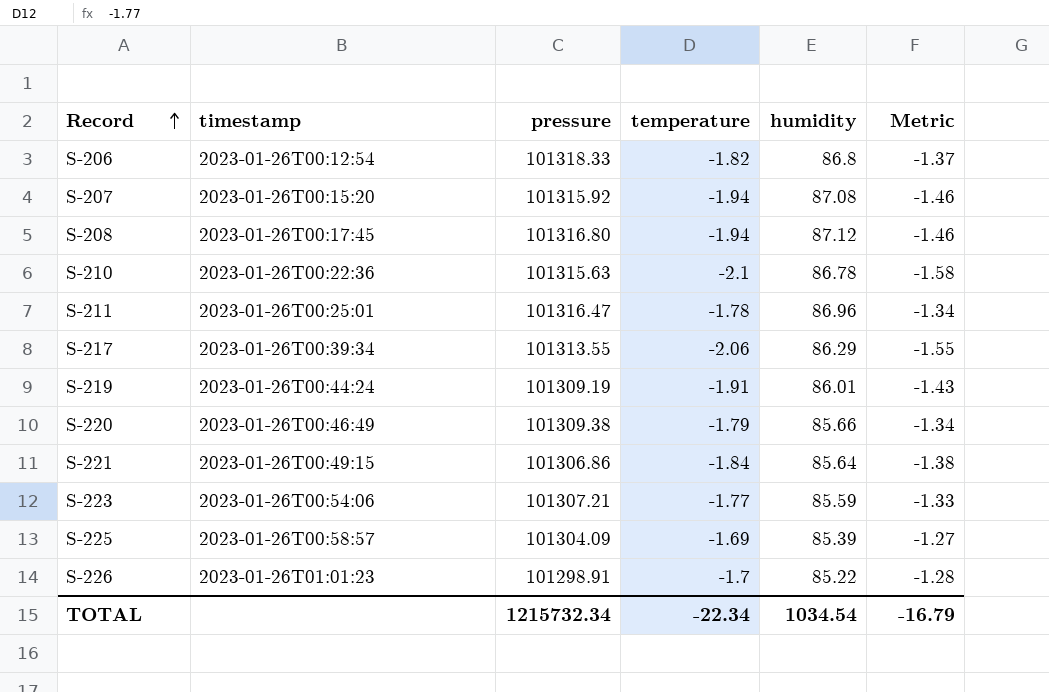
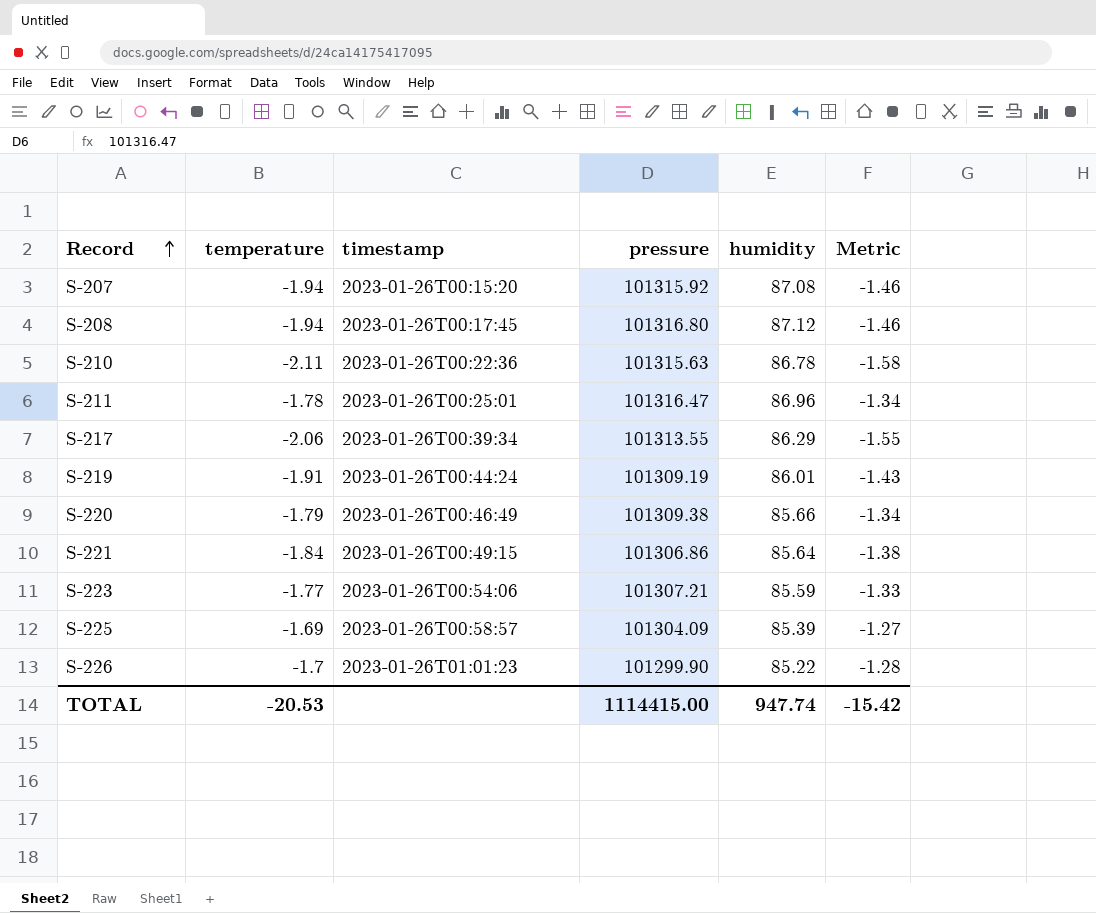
column temperature | position: 4 -> 2
row S-206: 2023-01-26T00:12:54 | 101318.33 | -1.82 | 86.8 | -1.37 -> none
S-210 | temperature: -2.1 -> -2.11
S-226 | pressure: 101298.91 -> 101299.90
TOTAL | temperature: -22.34 -> -20.53
TOTAL | pressure: 1215732.34 -> 1114415.00
TOTAL | humidity: 1034.54 -> 947.74
TOTAL | Metric: -16.79 -> -15.42

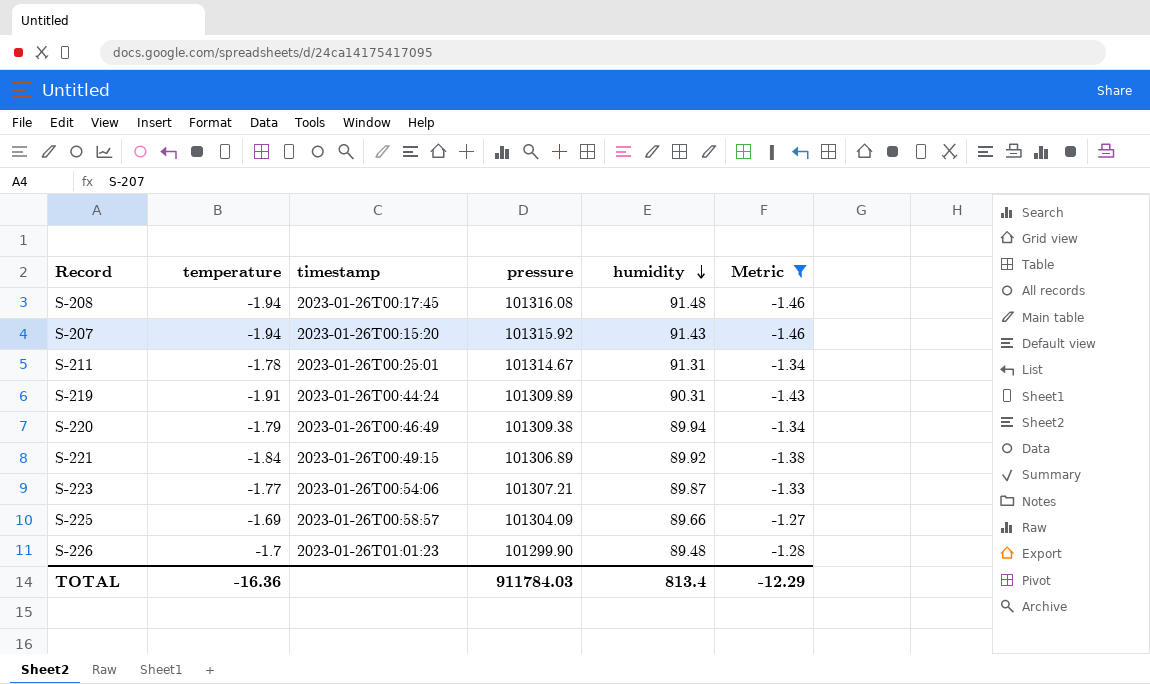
filter: none -> Metric >= -1.46
row order: Record ascending -> humidity descending
S-208 | pressure: 101316.80 -> 101316.08
S-208 | humidity: 87.12 -> 91.48
S-207 | humidity: 87.08 -> 91.43
S-211 | pressure: 101316.47 -> 101314.67
S-211 | humidity: 86.96 -> 91.31
S-219 | pressure: 101309.19 -> 101309.89
S-219 | humidity: 86.01 -> 90.31
S-220 | humidity: 85.66 -> 89.94
S-221 | pressure: 101306.86 -> 101306.89
S-221 | humidity: 85.64 -> 89.92
S-223 | humidity: 85.59 -> 89.87
S-225 | humidity: 85.39 -> 89.66
S-226 | humidity: 85.22 -> 89.48
TOTAL | temperature: -20.53 -> -16.36
TOTAL | pressure: 1114415.00 -> 911784.03
TOTAL | humidity: 947.74 -> 813.4
TOTAL | Metric: -15.42 -> -12.29

